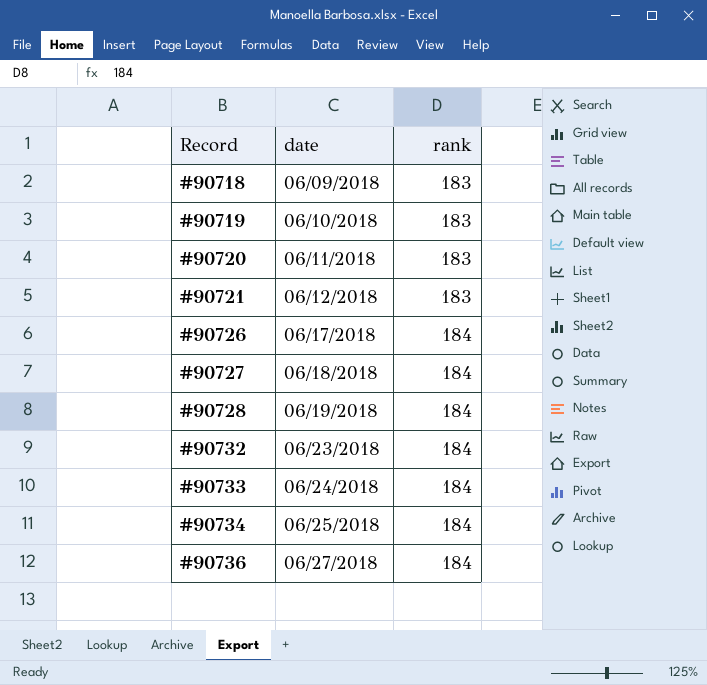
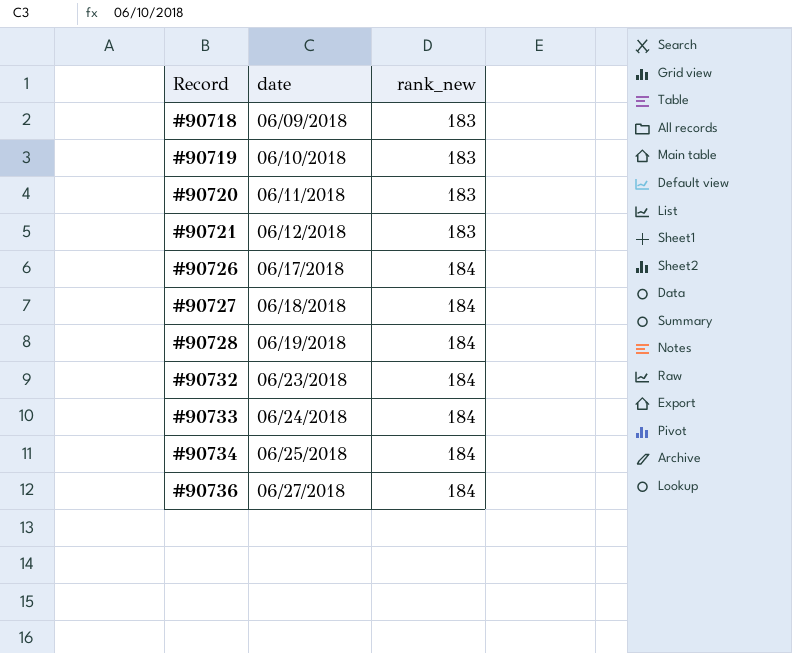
column name: rank -> rank_new

